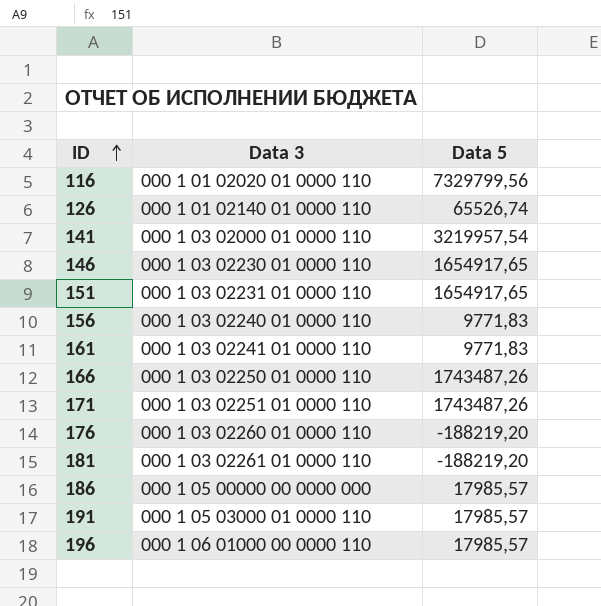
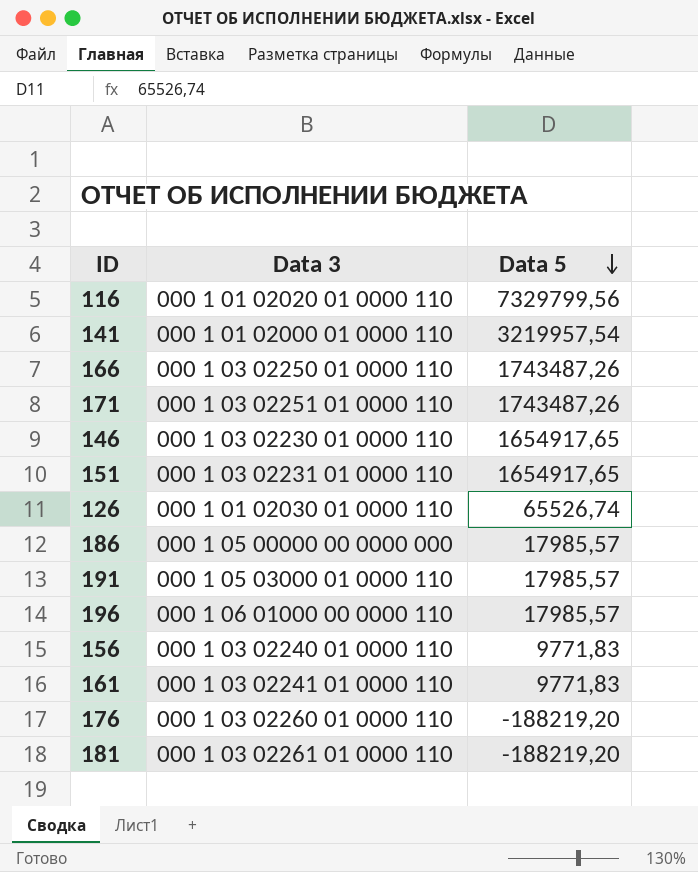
row order: ID ascending -> Data 5 descending
141 | Data 3: 000 1 03 02000 01 0000 110 -> 000 1 01 02000 01 0000 110
126 | Data 3: 000 1 01 02140 01 0000 110 -> 000 1 01 02030 01 0000 110

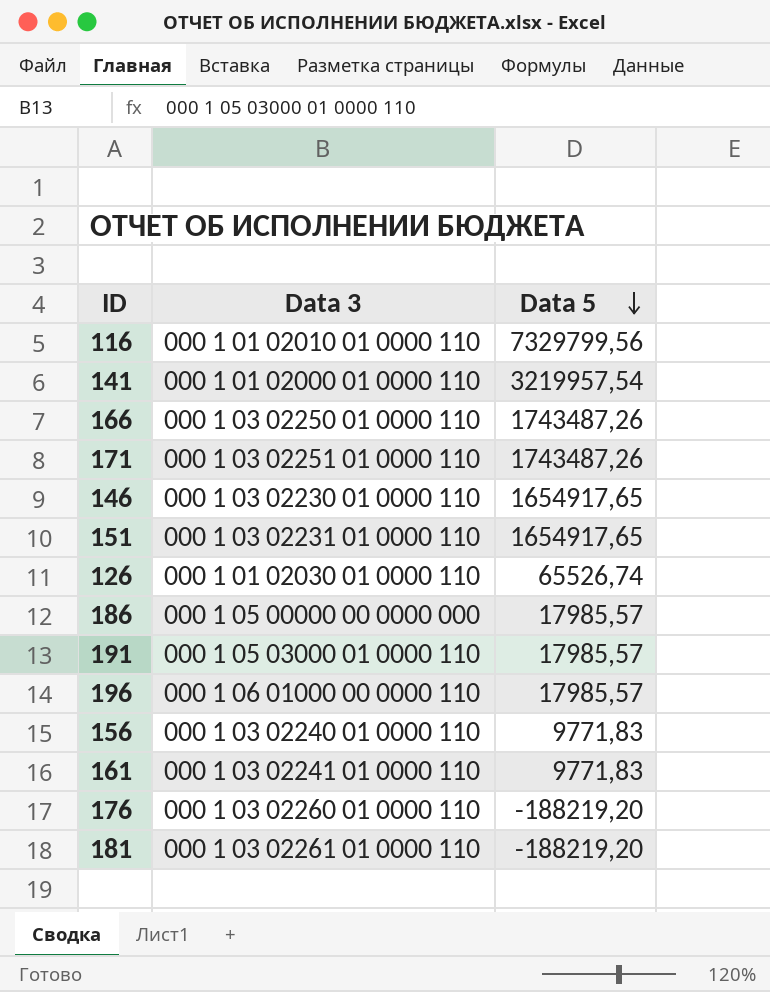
116 | Data 3: 000 1 01 02020 01 0000 110 -> 000 1 01 02010 01 0000 110

